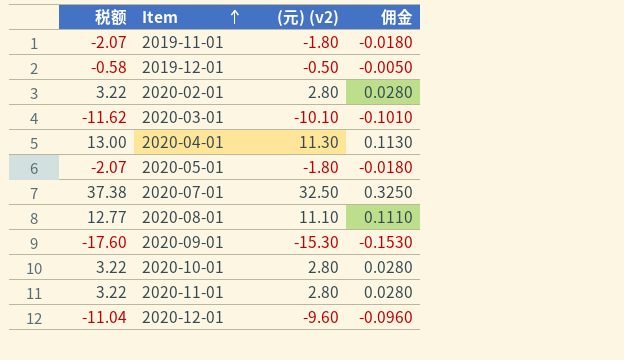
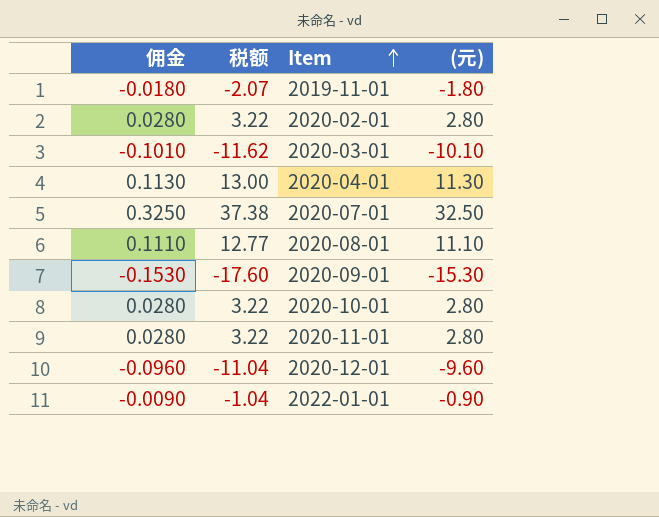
column 佣金 | position: 4 -> 1
column name: (元) (v2) -> (元)
row 2019-12-01: -0.58 | -0.50 | -0.0050 -> none
row 2020-05-01: -2.07 | -1.80 | -0.0180 -> none
row 2022-01-01: none -> -0.0090 | -1.04 | -0.90

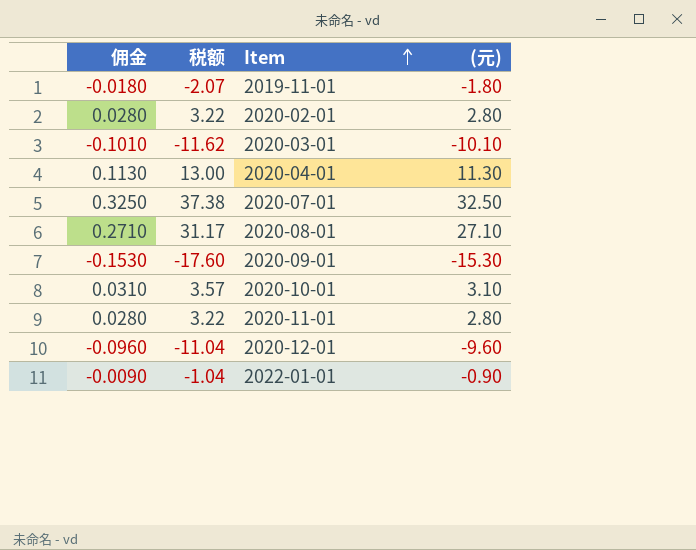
2020-08-01 | 佣金: 0.1110 -> 0.2710
2020-08-01 | 税额: 12.77 -> 31.17
2020-08-01 | (元): 11.10 -> 27.10
2020-10-01 | 佣金: 0.0280 -> 0.0310
2020-10-01 | 税额: 3.22 -> 3.57
2020-10-01 | (元): 2.80 -> 3.10

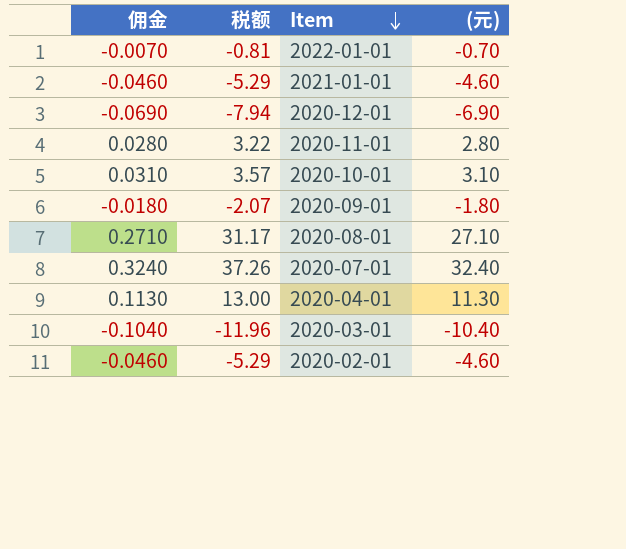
row order: Item ascending -> Item descending
row 2019-11-01: -0.0180 | -2.07 | -1.80 -> none
2022-01-01 | 佣金: -0.0090 -> -0.0070
2022-01-01 | 税额: -1.04 -> -0.81
2022-01-01 | (元): -0.90 -> -0.70
row 2021-01-01: none -> -0.0460 | -5.29 | -4.60
2020-12-01 | 佣金: -0.0960 -> -0.0690
2020-12-01 | 税额: -11.04 -> -7.94
2020-12-01 | (元): -9.60 -> -6.90
2020-09-01 | 佣金: -0.1530 -> -0.0180
2020-09-01 | 税额: -17.60 -> -2.07
2020-09-01 | (元): -15.30 -> -1.80
2020-07-01 | 佣金: 0.3250 -> 0.3240
2020-07-01 | 税额: 37.38 -> 37.26
2020-07-01 | (元): 32.50 -> 32.40
2020-03-01 | 佣金: -0.1010 -> -0.1040
2020-03-01 | 税额: -11.62 -> -11.96
2020-03-01 | (元): -10.10 -> -10.40
2020-02-01 | 佣金: 0.0280 -> -0.0460
2020-02-01 | 税额: 3.22 -> -5.29
2020-02-01 | (元): 2.80 -> -4.60

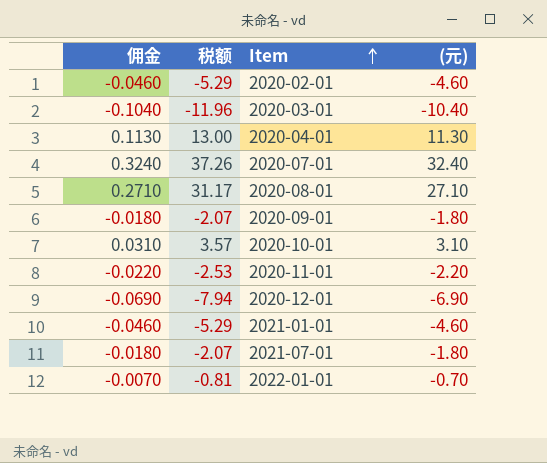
row order: Item descending -> Item ascending
2020-11-01 | 佣金: 0.0280 -> -0.0220
2020-11-01 | 税额: 3.22 -> -2.53
2020-11-01 | (元): 2.80 -> -2.20
row 2021-07-01: none -> -0.0180 | -2.07 | -1.80

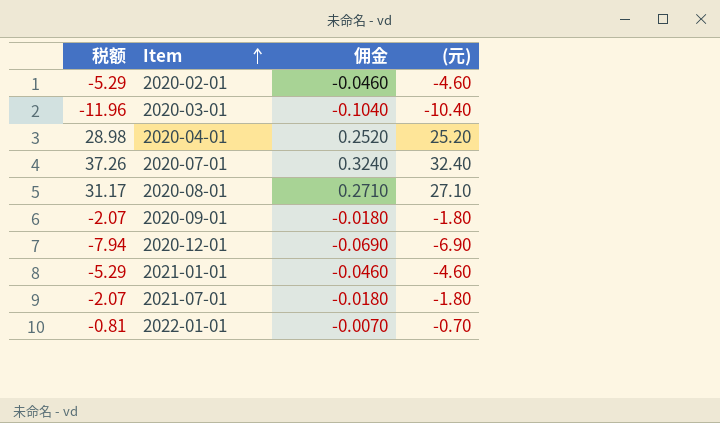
column 佣金 | position: 1 -> 3
row 2020-10-01: 0.0310 | 3.57 | 3.10 -> none
row 2020-11-01: -0.0220 | -2.53 | -2.20 -> none
2020-04-01 | 税额: 13.00 -> 28.98
2020-04-01 | 佣金: 0.1130 -> 0.2520
2020-04-01 | (元): 11.30 -> 25.20

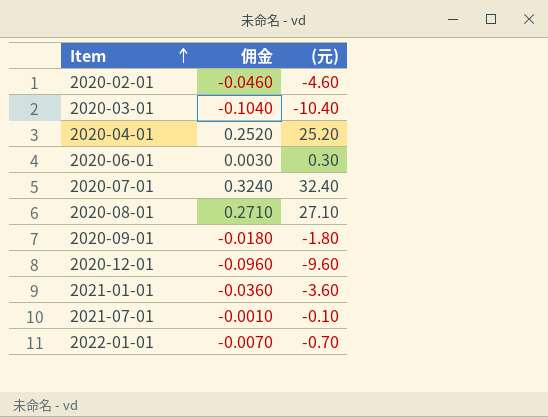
column 税额 | formula: [(元)] * 1.15 -> none
row 2020-06-01: none -> 0.0030 | 0.30
2020-12-01 | 佣金: -0.0690 -> -0.0960
2020-12-01 | (元): -6.90 -> -9.60
2021-01-01 | 佣金: -0.0460 -> -0.0360
2021-01-01 | (元): -4.60 -> -3.60
2021-07-01 | 佣金: -0.0180 -> -0.0010
2021-07-01 | (元): -1.80 -> -0.10

